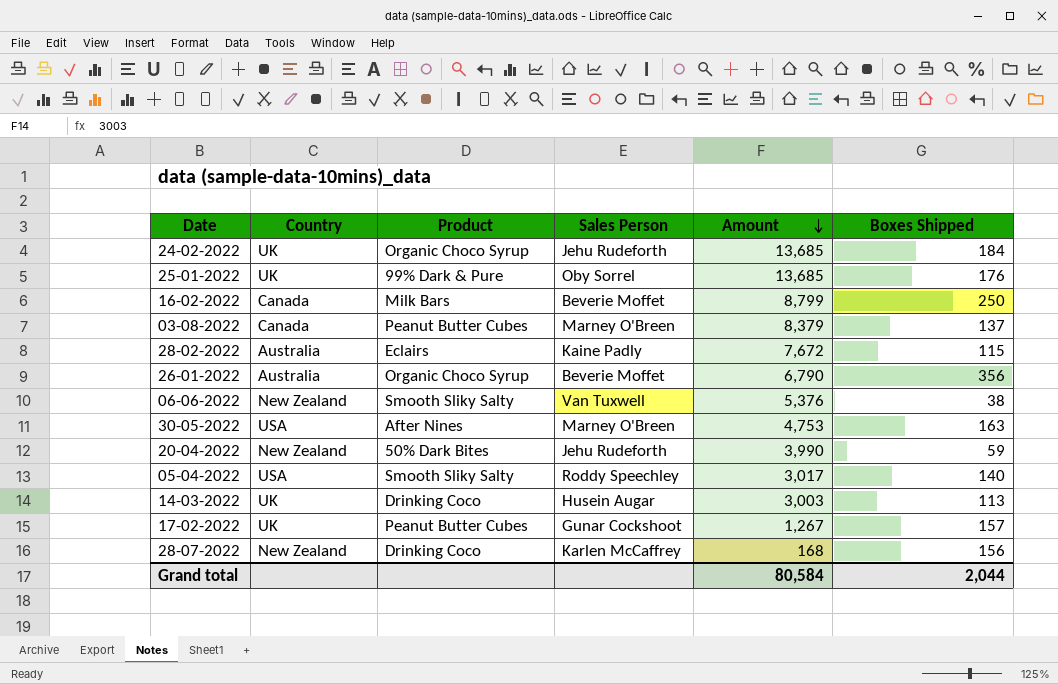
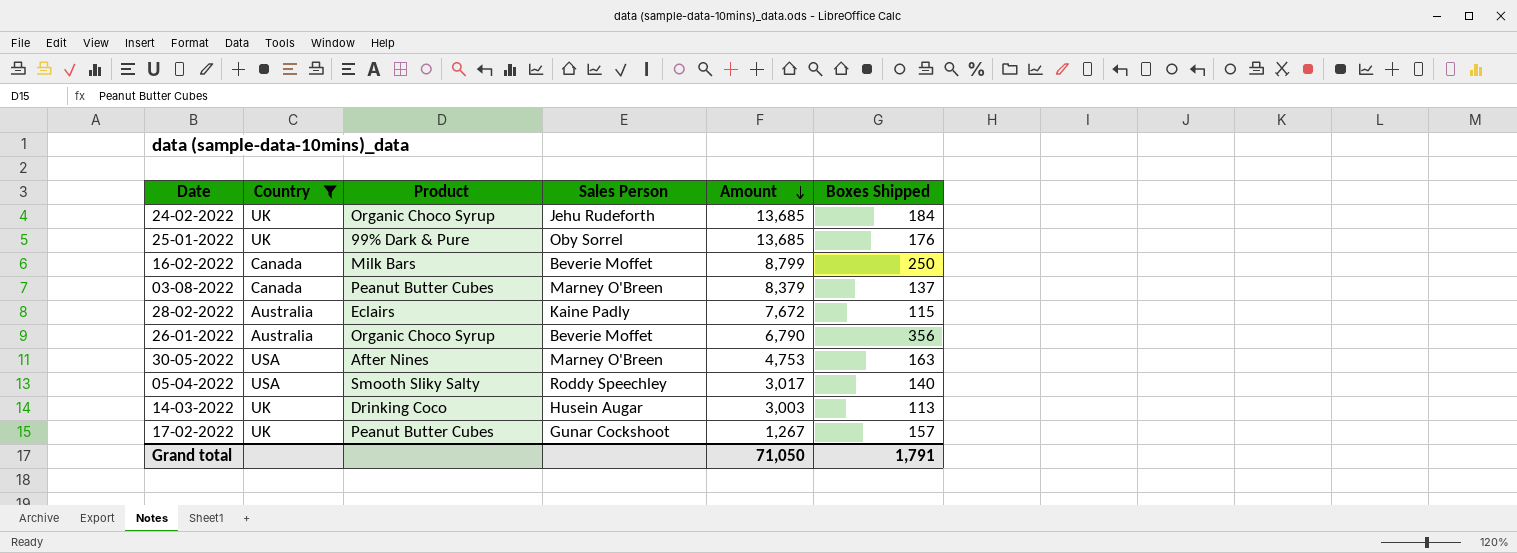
filter: none -> Country != New Zealand
Grand total | Amount: 80,584 -> 71,050
Grand total | Boxes Shipped: 2,044 -> 1,791

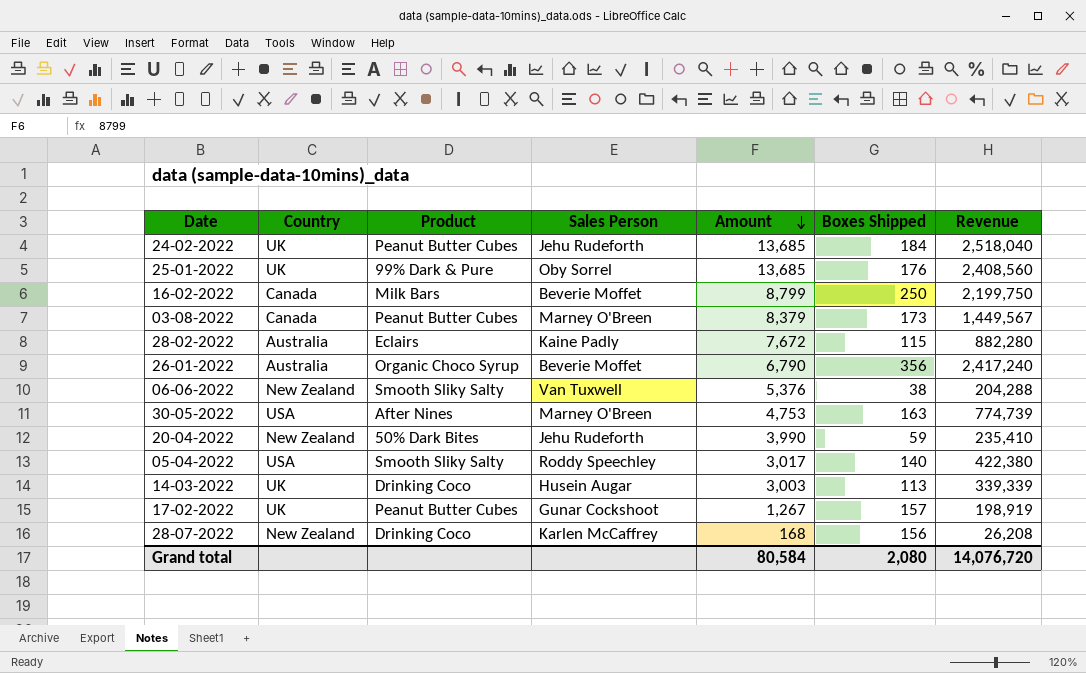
filter: Country != New Zealand -> none
column Revenue | formula: none -> [Amount] * [Boxes Shipped]
24-02-2022 | Product: Organic Choco Syrup -> Peanut Butter Cubes
03-08-2022 | Boxes Shipped: 137 -> 173
Grand total | Amount: 71,050 -> 80,584
Grand total | Boxes Shipped: 1,791 -> 2,080

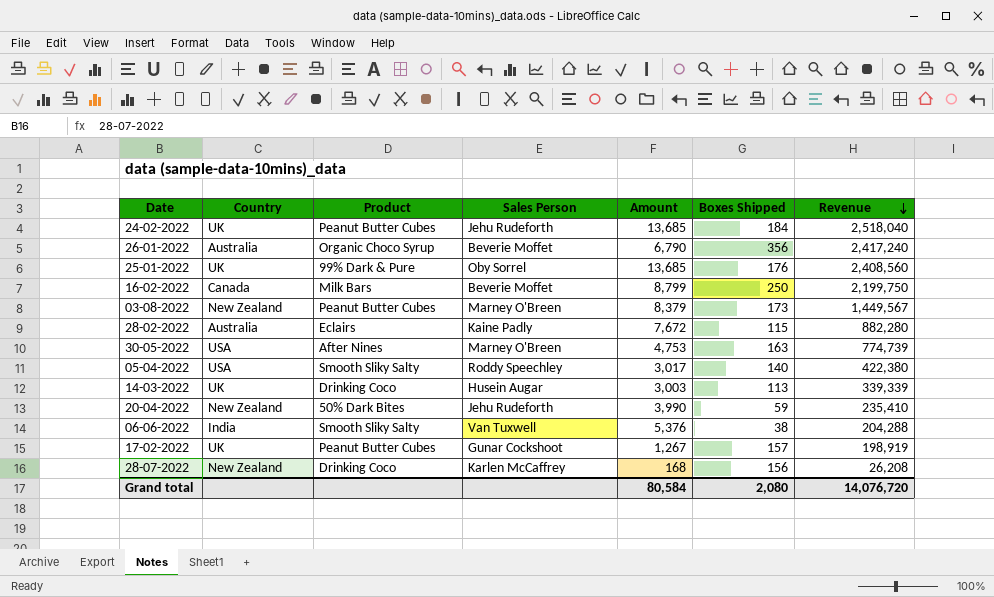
row order: Amount descending -> Revenue descending
03-08-2022 | Country: Canada -> New Zealand
06-06-2022 | Country: New Zealand -> India

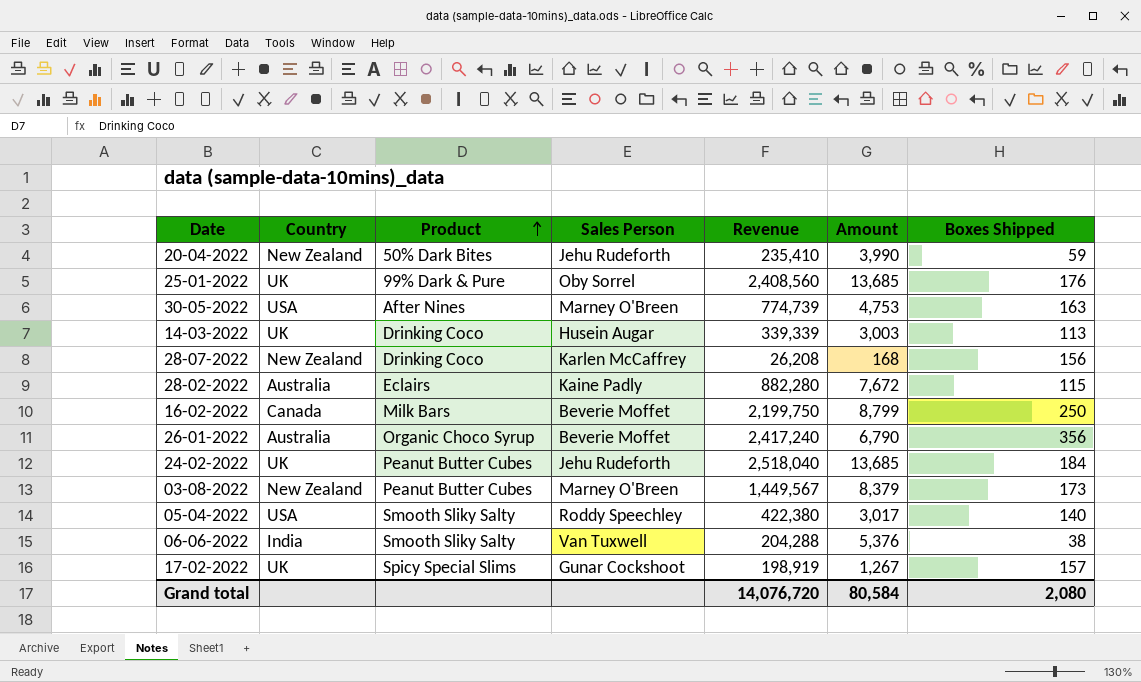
row order: Revenue descending -> Product ascending
column Revenue | position: 7 -> 5
17-02-2022 | Product: Peanut Butter Cubes -> Spicy Special Slims

